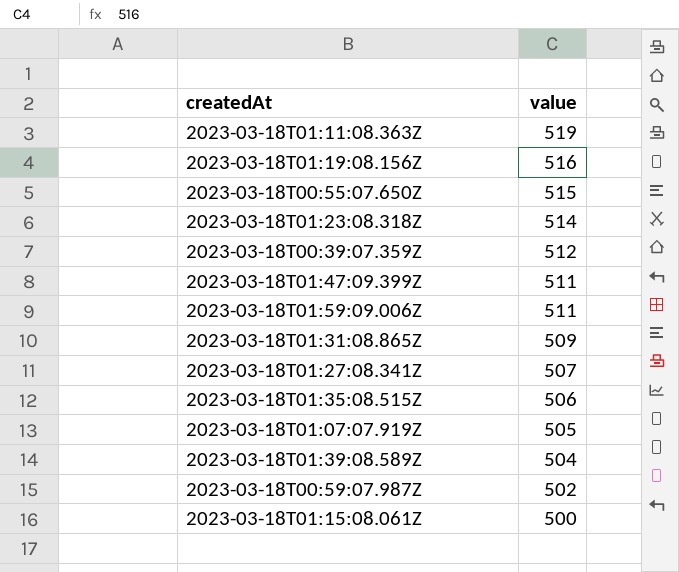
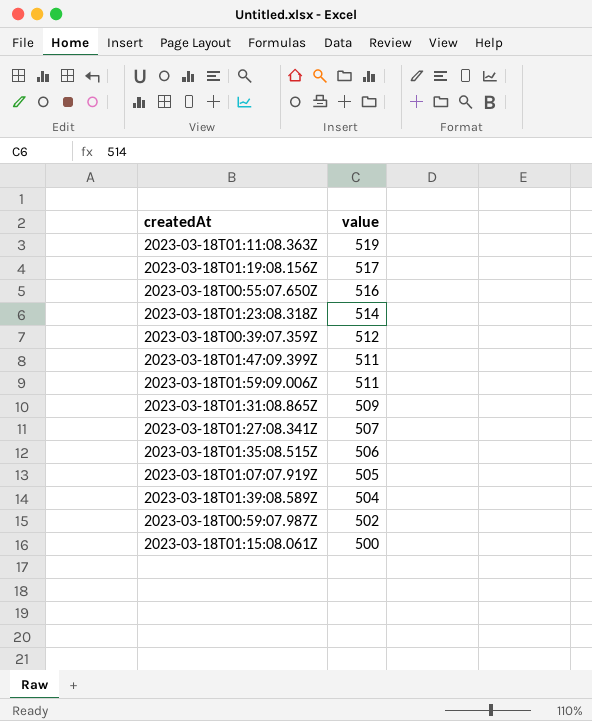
2023-03-18T01:19:08.156Z | value: 516 -> 517
2023-03-18T00:55:07.650Z | value: 515 -> 516

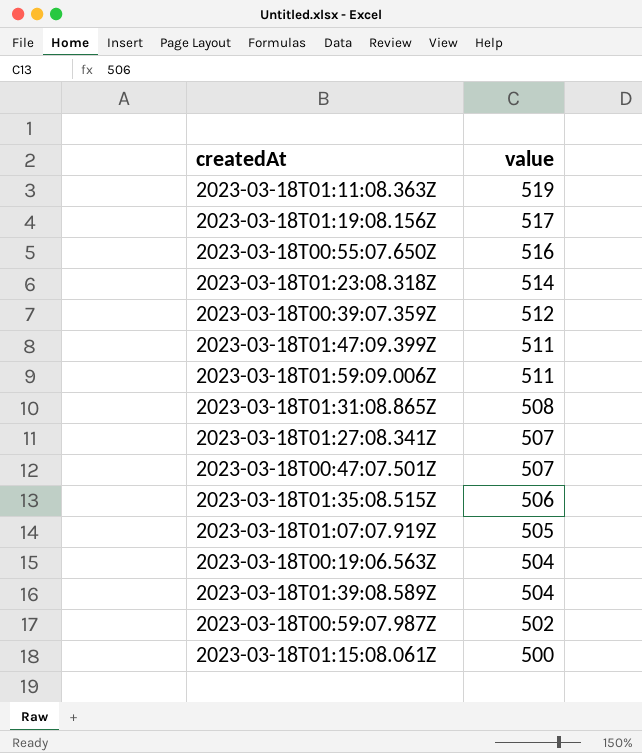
2023-03-18T01:31:08.865Z | value: 509 -> 508
row 2023-03-18T00:47:07.501Z: none -> 507
row 2023-03-18T00:19:06.563Z: none -> 504

